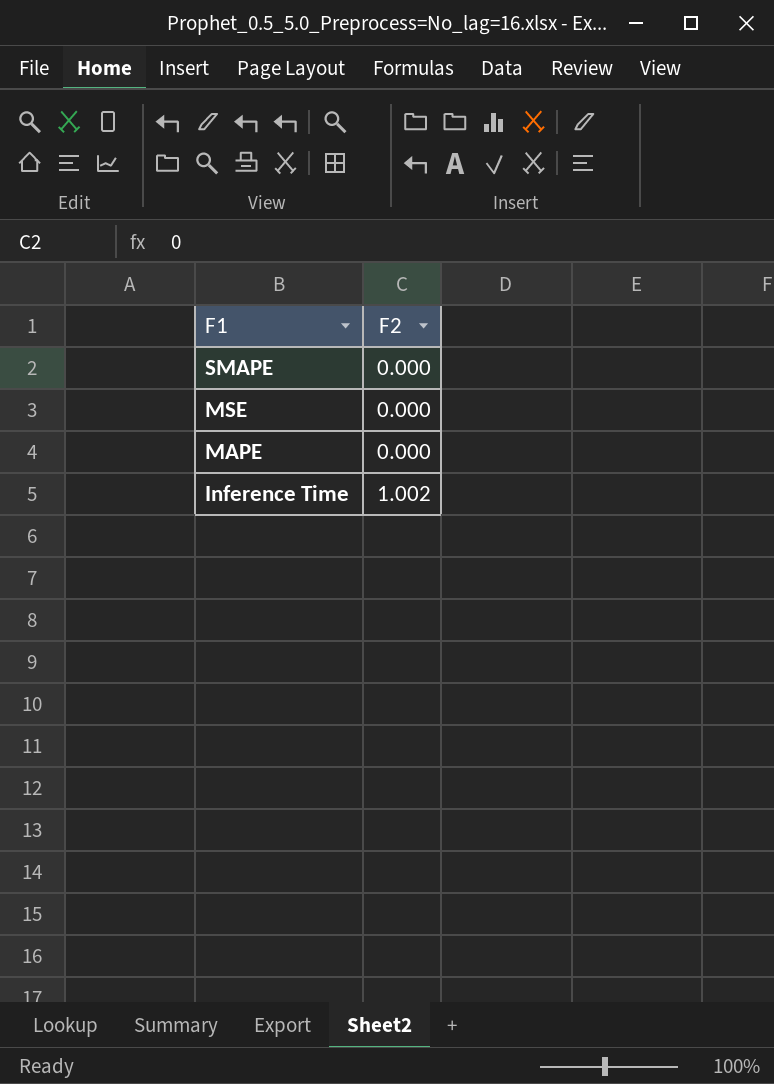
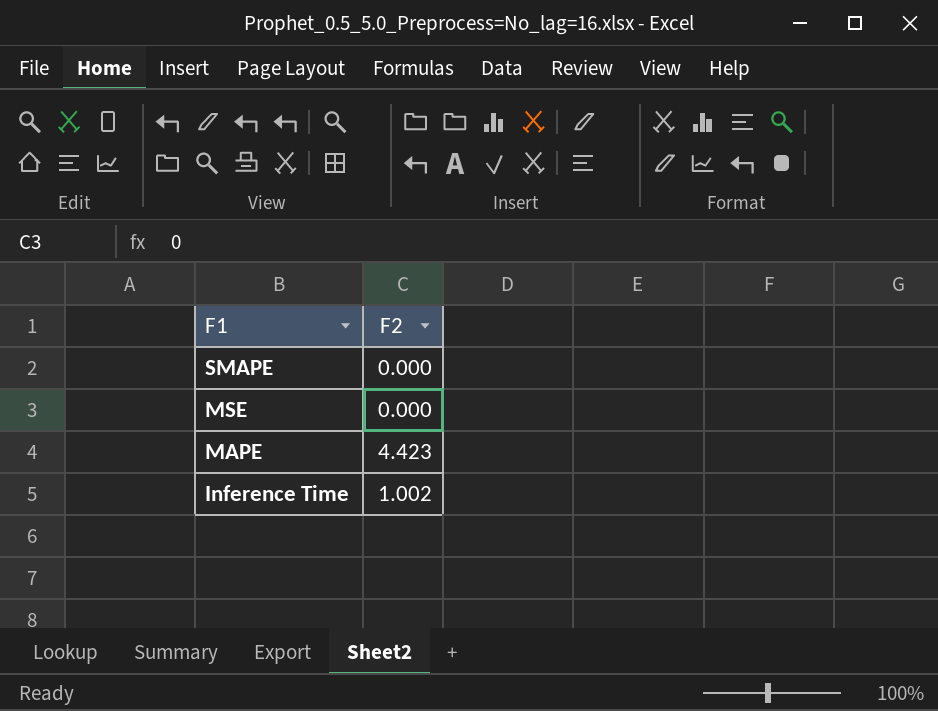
MAPE | F2: 0.000 -> 4.423

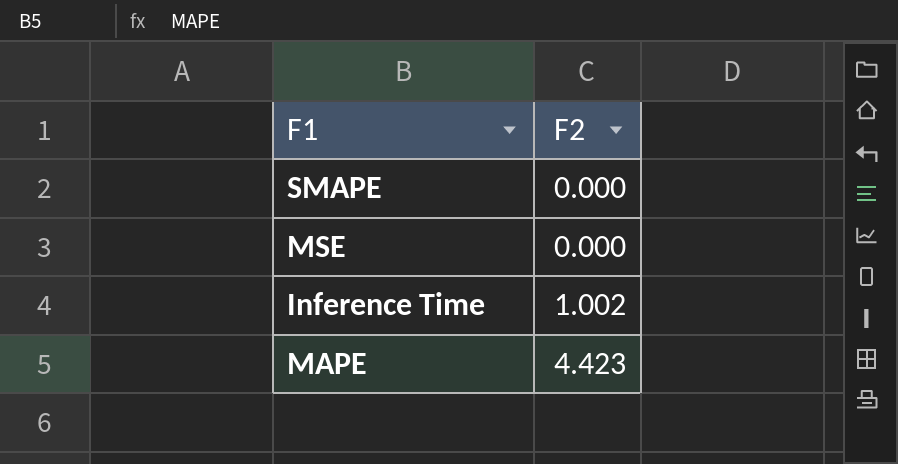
row order: F1 descending -> F2 ascending

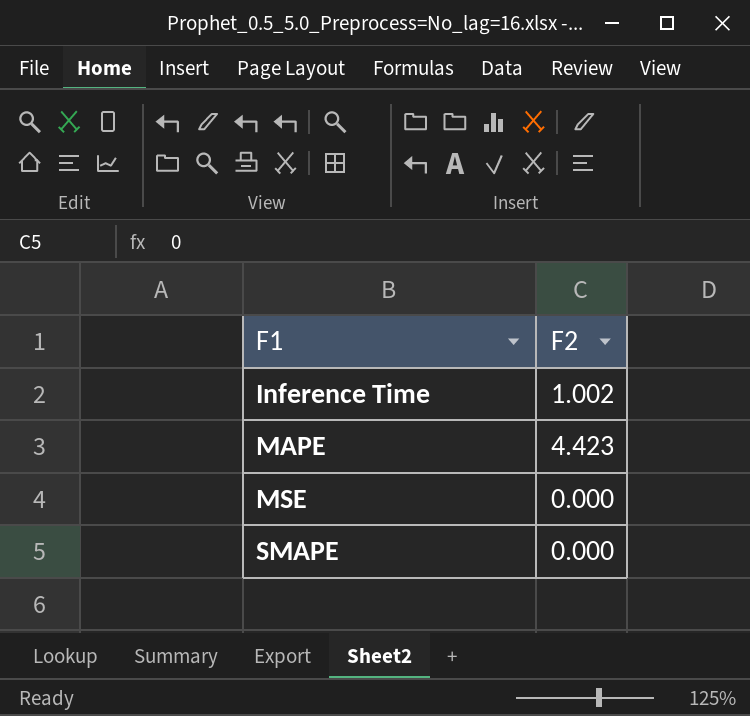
row order: F2 ascending -> F1 ascending

